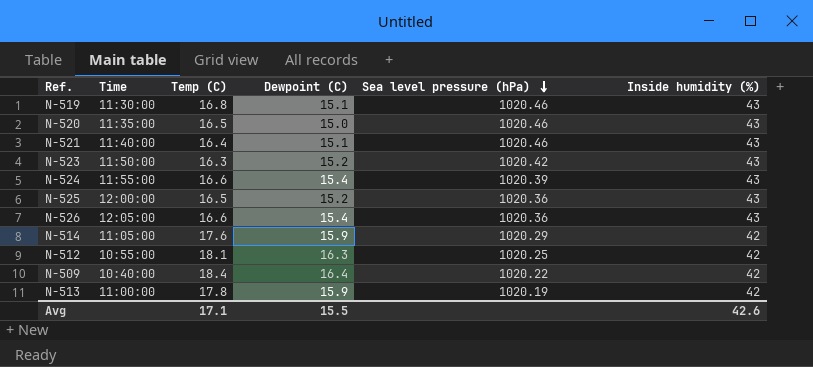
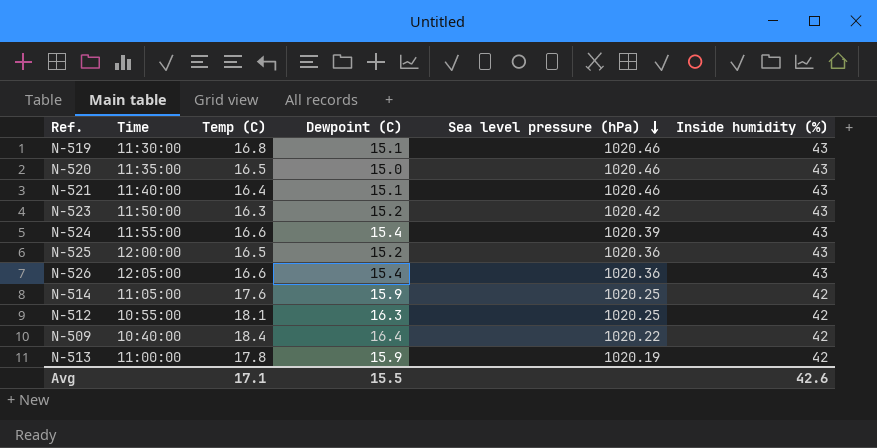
N-514 | Sea level pressure (hPa): 1020.29 -> 1020.25

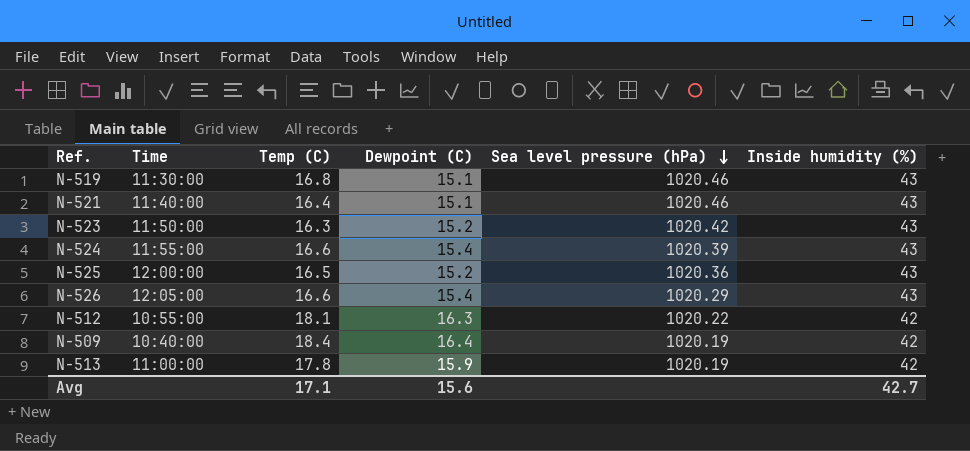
row N-520: 11:35:00 | 16.5 | 15.0 | 1020.46 | 43 -> none
row N-514: 11:05:00 | 17.6 | 15.9 | 1020.25 | 42 -> none
N-526 | Sea level pressure (hPa): 1020.36 -> 1020.29
N-512 | Sea level pressure (hPa): 1020.25 -> 1020.22
N-509 | Sea level pressure (hPa): 1020.22 -> 1020.19
Avg | Dewpoint (C): 15.5 -> 15.6
Avg | Inside humidity (%): 42.6 -> 42.7

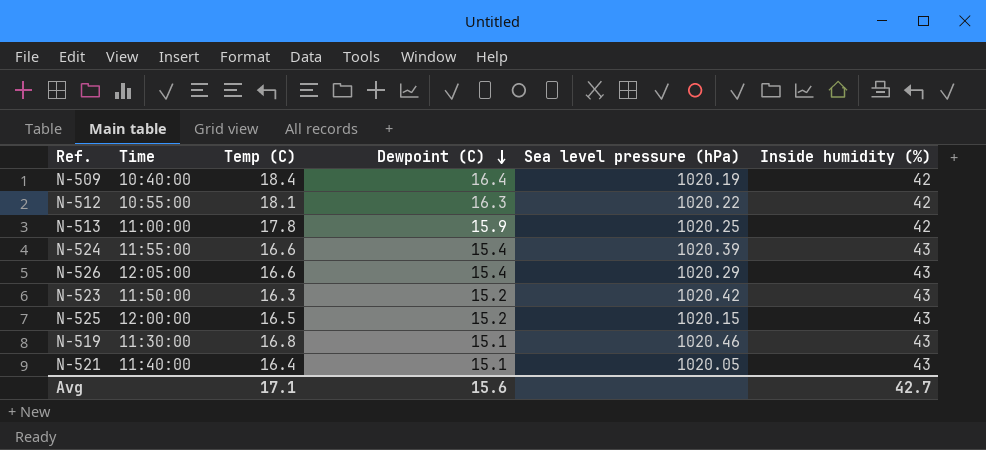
row order: Sea level pressure (hPa) descending -> Dewpoint (C) descending
N-513 | Sea level pressure (hPa): 1020.19 -> 1020.25
N-525 | Sea level pressure (hPa): 1020.36 -> 1020.15
N-521 | Sea level pressure (hPa): 1020.46 -> 1020.05

